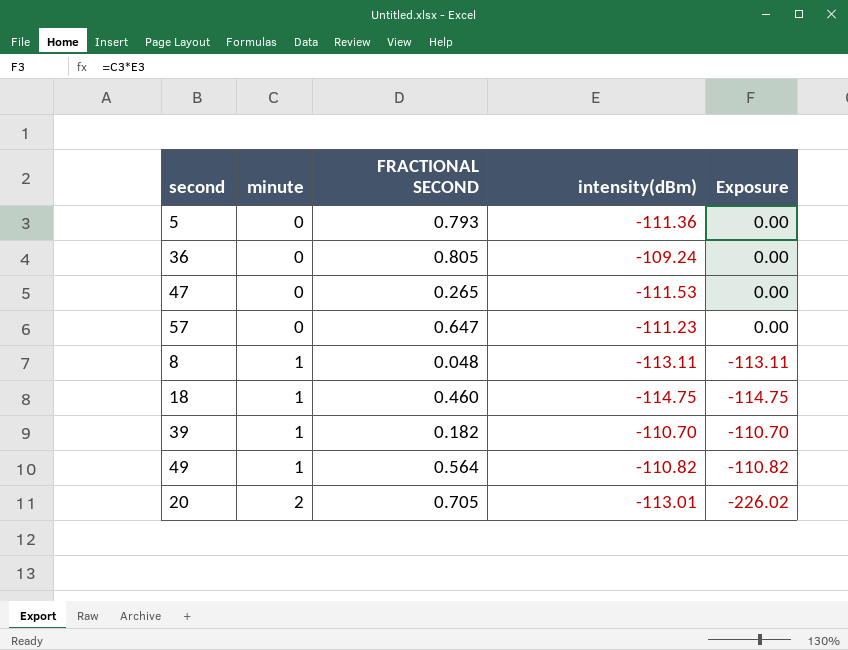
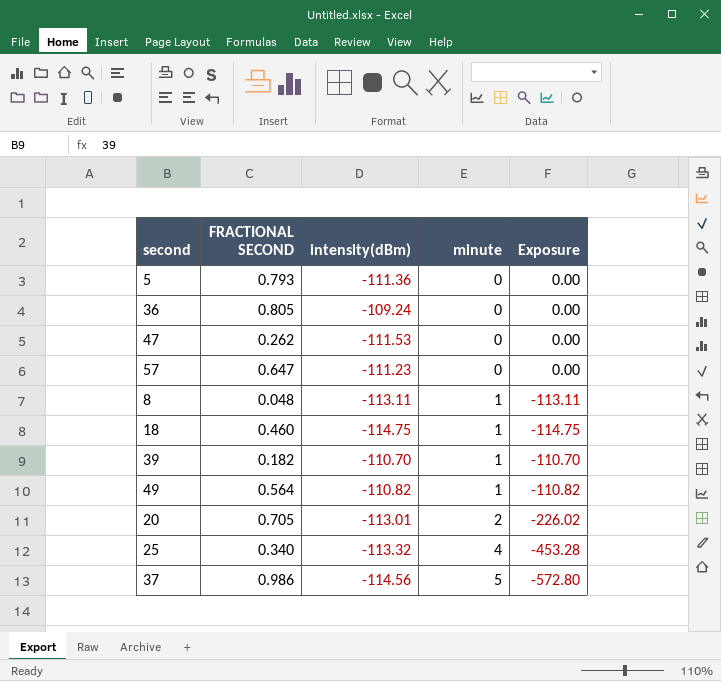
column minute | position: 2 -> 4
47 | FRACTIONAL SECOND: 0.265 -> 0.262
row 25: none -> 0.340 | -113.32 | 4 | -453.28
row 37: none -> 0.986 | -114.56 | 5 | -572.80

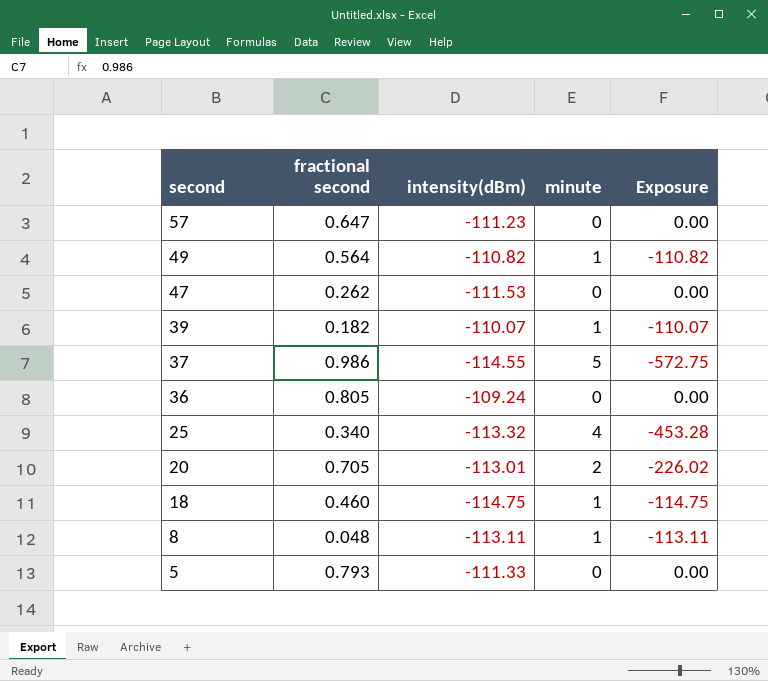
row order: minute ascending -> second descending
column name: FRACTIONAL SECOND -> fractional second
39 | intensity(dBm): -110.70 -> -110.07
39 | Exposure: -110.70 -> -110.07
37 | intensity(dBm): -114.56 -> -114.55
37 | Exposure: -572.80 -> -572.75
5 | intensity(dBm): -111.36 -> -111.33

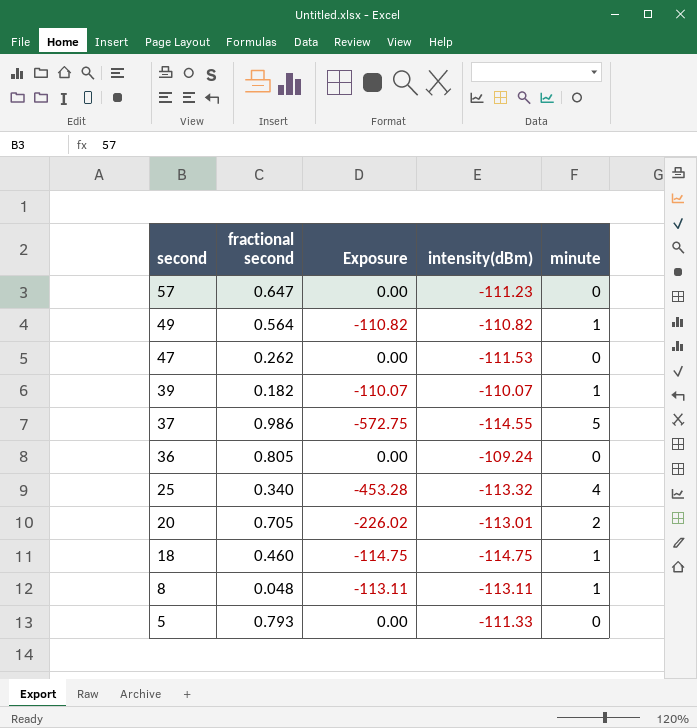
column Exposure | position: 5 -> 3

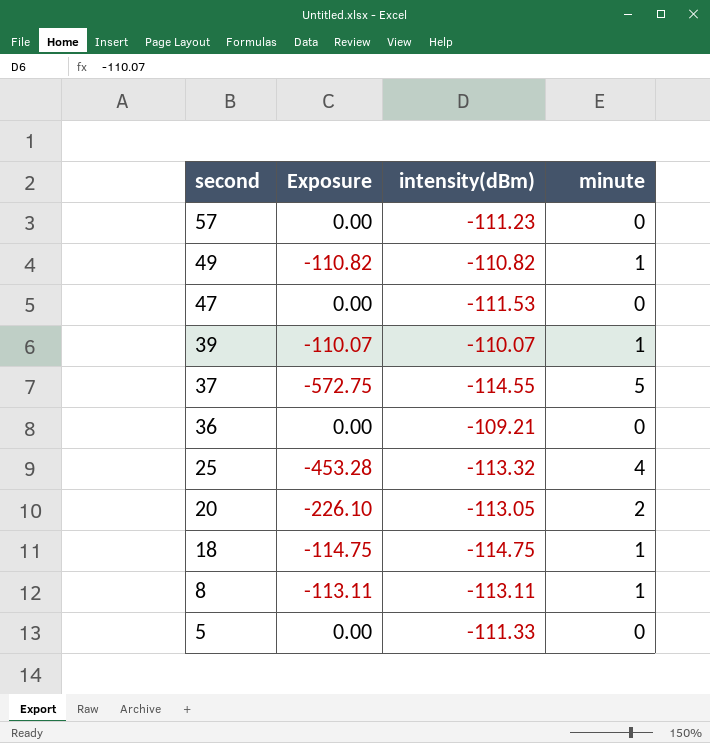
column fractional second | position: 2 -> none
36 | intensity(dBm): -109.24 -> -109.21
20 | Exposure: -226.02 -> -226.10
20 | intensity(dBm): -113.01 -> -113.05

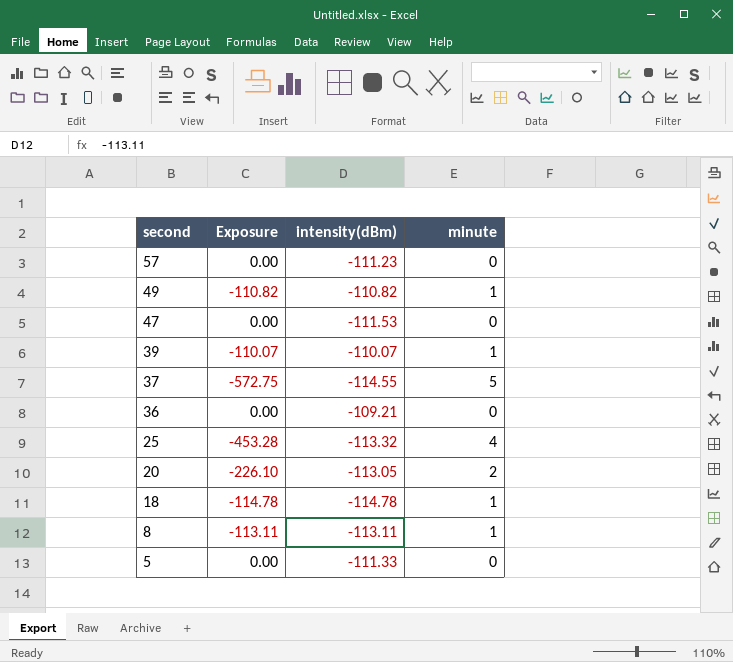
18 | Exposure: -114.75 -> -114.78
18 | intensity(dBm): -114.75 -> -114.78

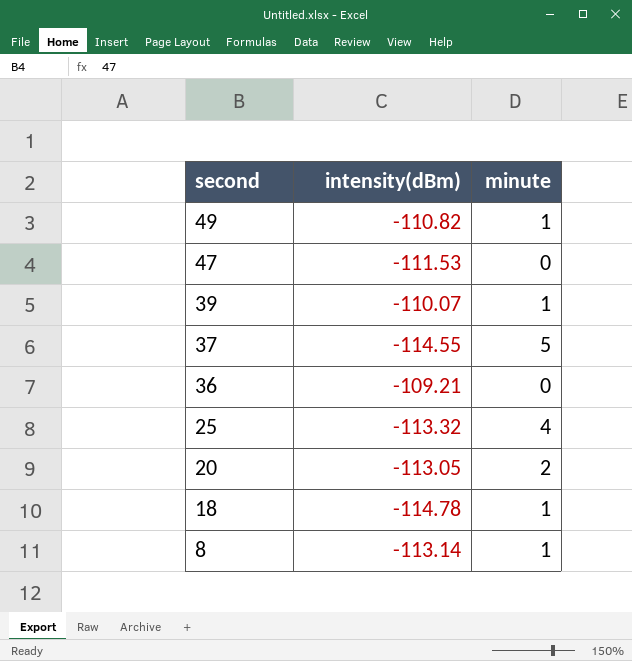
column Exposure | formula: [intensity(dBm)] * [minute] -> none
row 57: 0.00 | -111.23 | 0 -> none
row 5: 0.00 | -111.33 | 0 -> none
8 | intensity(dBm): -113.11 -> -113.14

